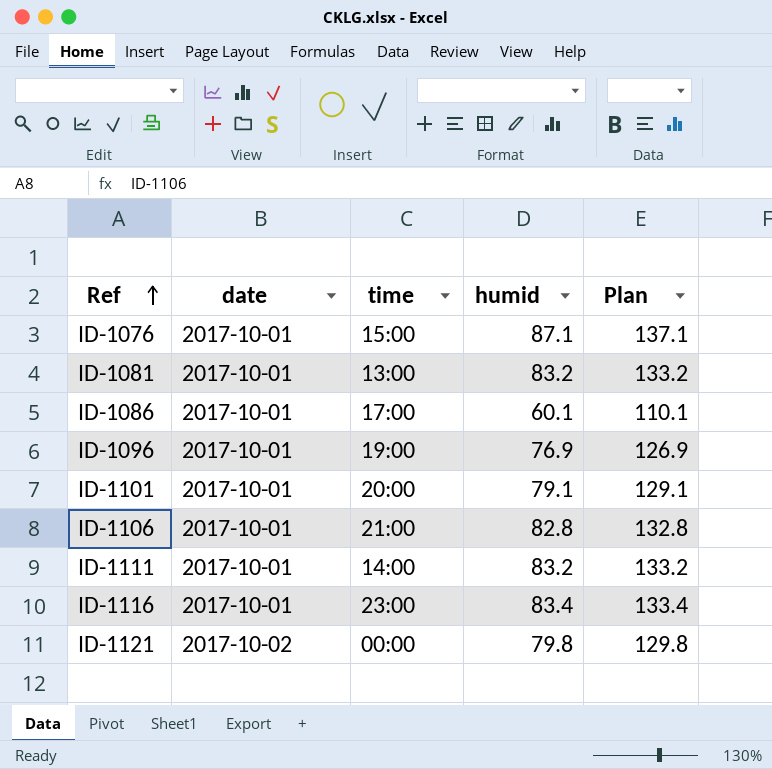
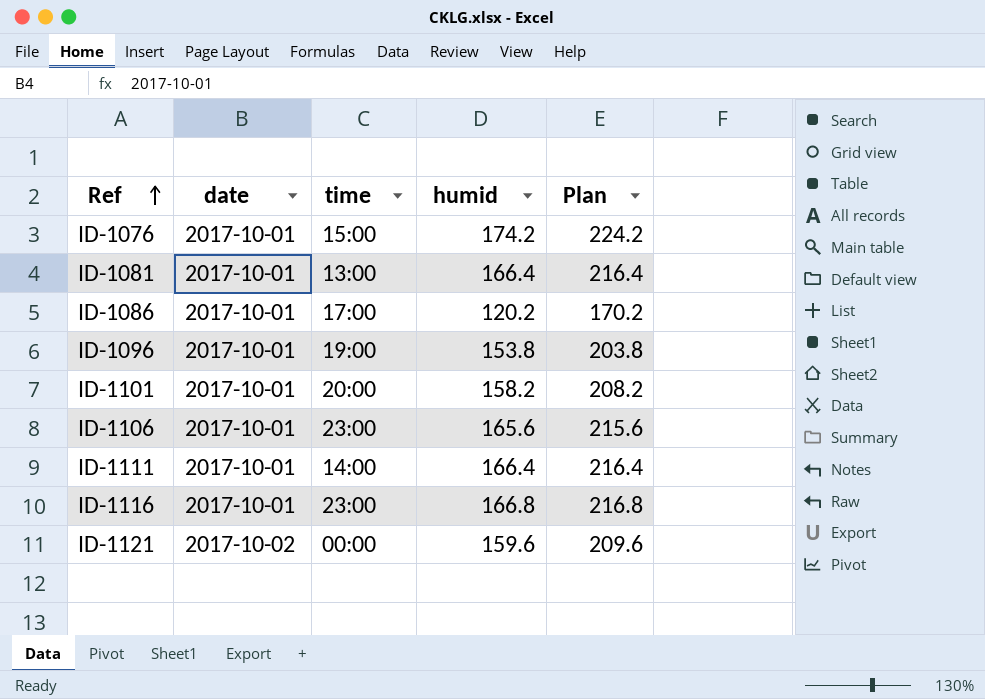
ID-1076 | humid: 87.1 -> 174.2
ID-1076 | Plan: 137.1 -> 224.2
ID-1081 | humid: 83.2 -> 166.4
ID-1081 | Plan: 133.2 -> 216.4
ID-1086 | humid: 60.1 -> 120.2
ID-1086 | Plan: 110.1 -> 170.2
ID-1096 | humid: 76.9 -> 153.8
ID-1096 | Plan: 126.9 -> 203.8
ID-1101 | humid: 79.1 -> 158.2
ID-1101 | Plan: 129.1 -> 208.2
ID-1106 | time: 21:00 -> 23:00
ID-1106 | humid: 82.8 -> 165.6
ID-1106 | Plan: 132.8 -> 215.6
ID-1111 | humid: 83.2 -> 166.4
ID-1111 | Plan: 133.2 -> 216.4
ID-1116 | humid: 83.4 -> 166.8
ID-1116 | Plan: 133.4 -> 216.8
ID-1121 | humid: 79.8 -> 159.6
ID-1121 | Plan: 129.8 -> 209.6

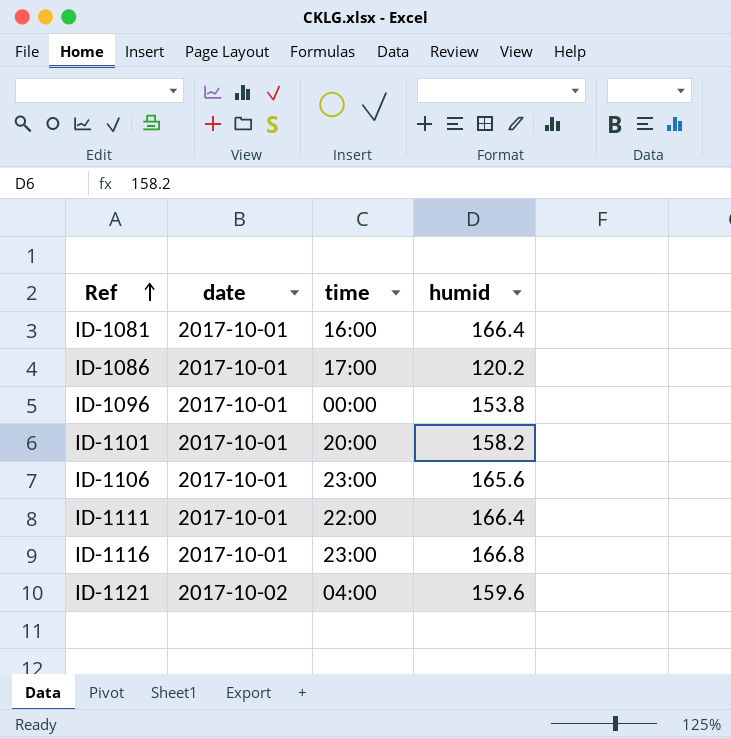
column Plan | formula: [humid] + 50 -> none
row ID-1076: 2017-10-01 | 15:00 | 174.2 | 224.2 -> none
ID-1081 | time: 13:00 -> 16:00
ID-1096 | time: 19:00 -> 00:00
ID-1111 | time: 14:00 -> 22:00
ID-1121 | time: 00:00 -> 04:00

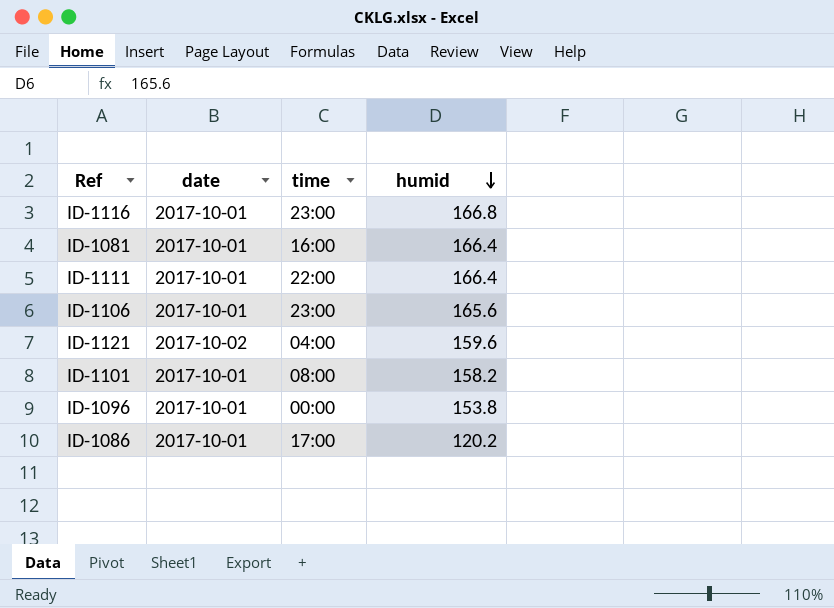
row order: Ref ascending -> humid descending
ID-1101 | time: 20:00 -> 08:00

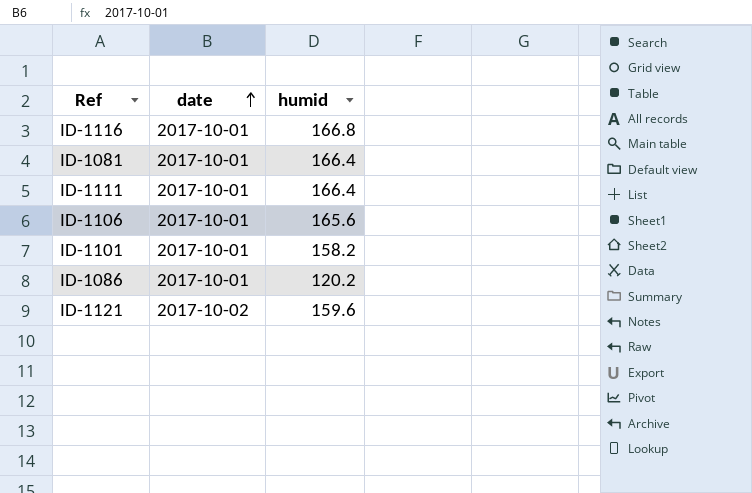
row order: humid descending -> date ascending
column time | position: 3 -> none
row ID-1096: 2017-10-01 | 00:00 | 153.8 -> none

